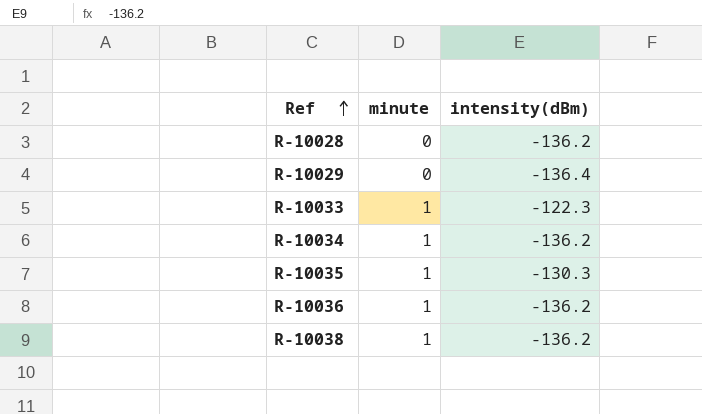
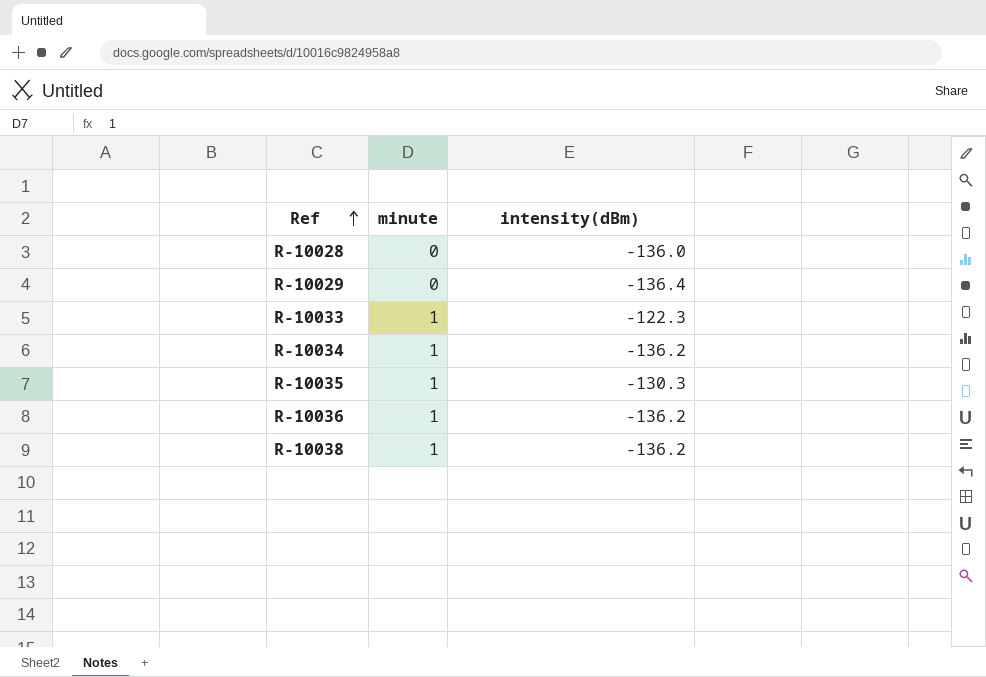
R-10028 | intensity(dBm): -136.2 -> -136.0

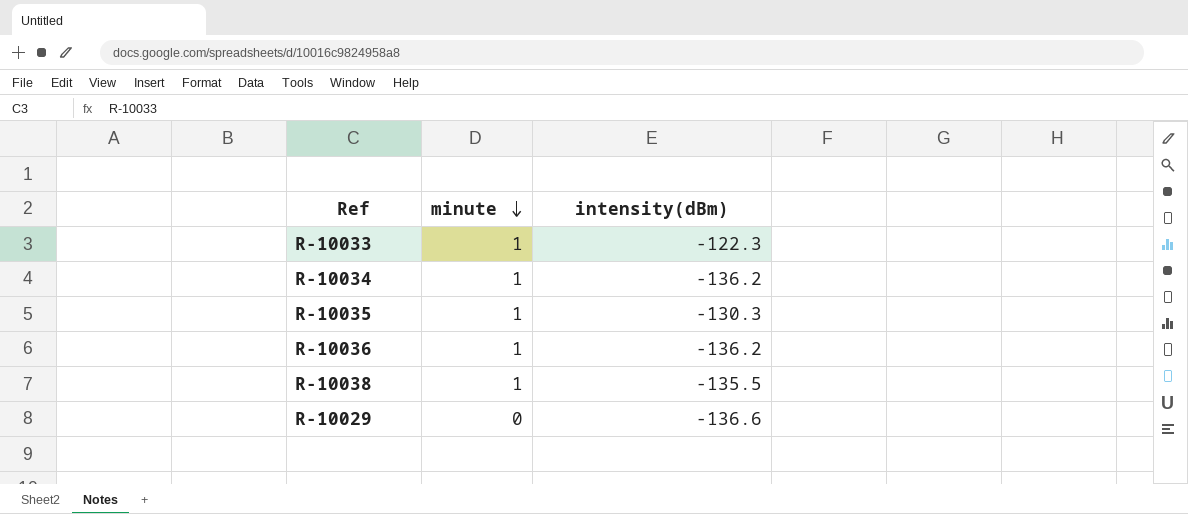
row order: Ref ascending -> minute descending
row R-10028: 0 | -136.0 -> none
R-10038 | intensity(dBm): -136.2 -> -135.5
R-10029 | intensity(dBm): -136.4 -> -136.6

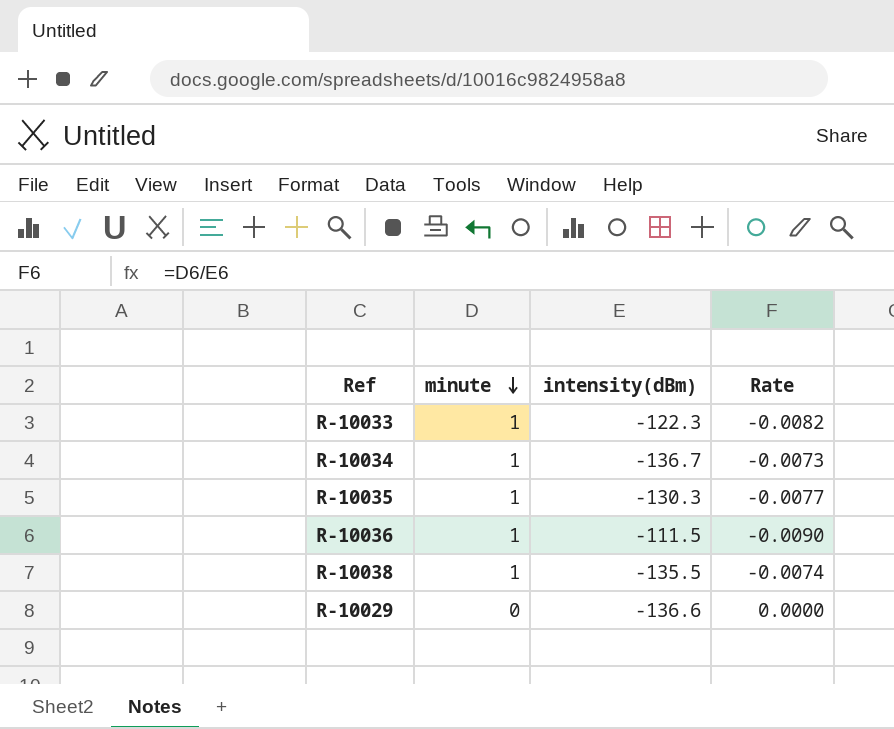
column Rate | formula: none -> [minute] / [intensity(dBm)]
R-10034 | intensity(dBm): -136.2 -> -136.7
R-10036 | intensity(dBm): -136.2 -> -111.5

